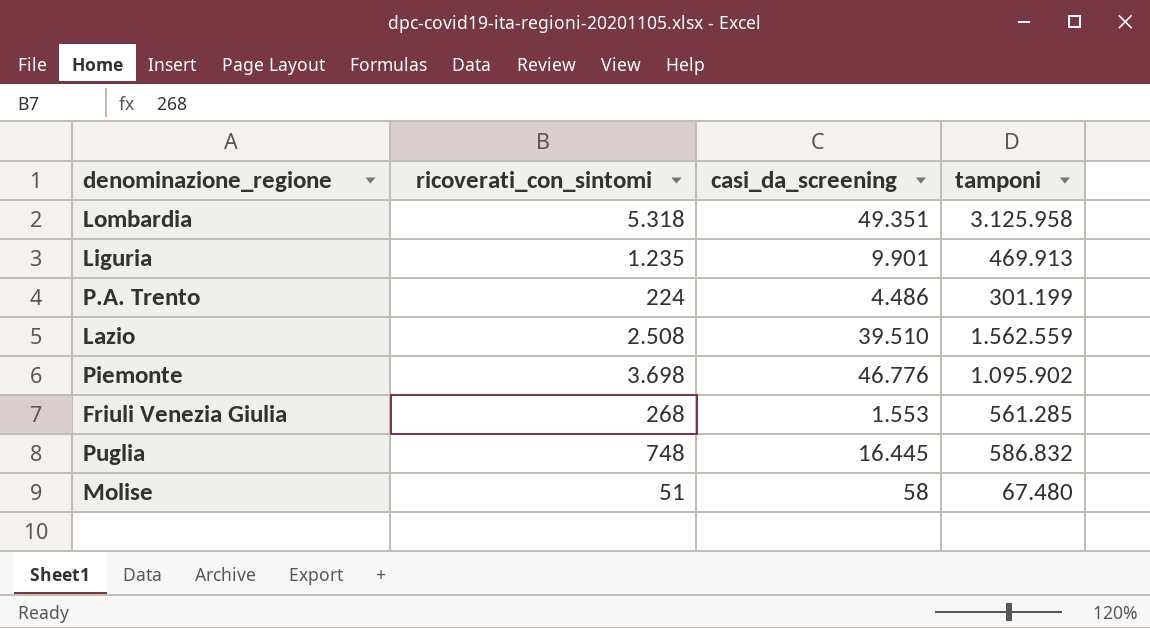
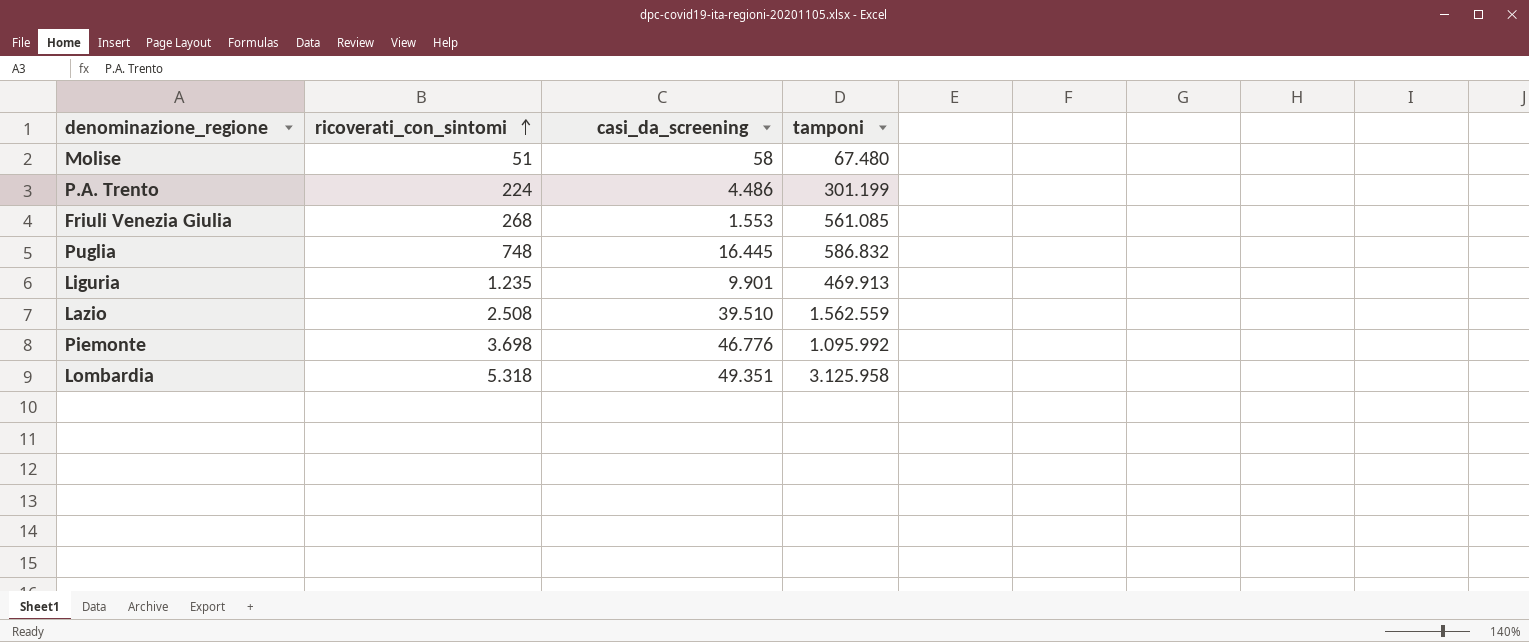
row order: none -> ricoverati_con_sintomi ascending
Friuli Venezia Giulia | tamponi: 561.285 -> 561.085
Piemonte | tamponi: 1.095.902 -> 1.095.992

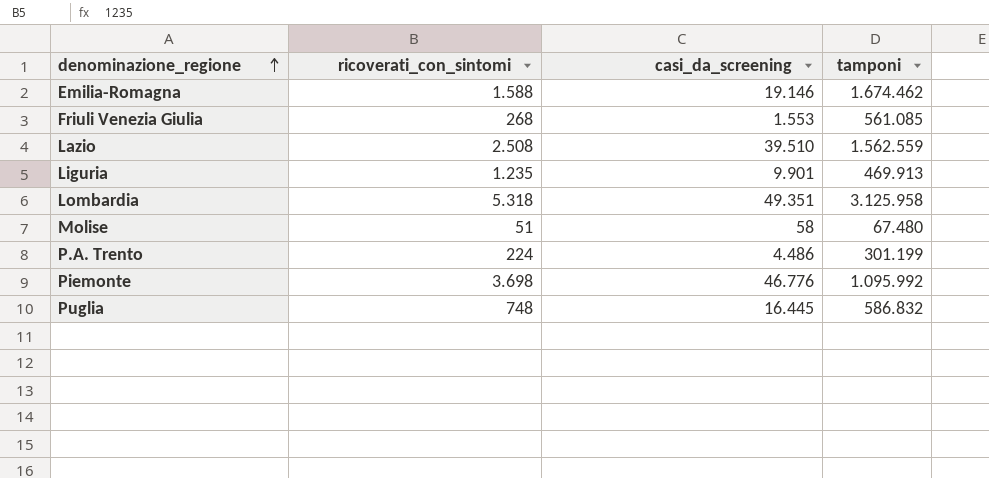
row order: ricoverati_con_sintomi ascending -> denominazione_regione ascending
row Emilia-Romagna: none -> 1.588 | 19.146 | 1.674.462

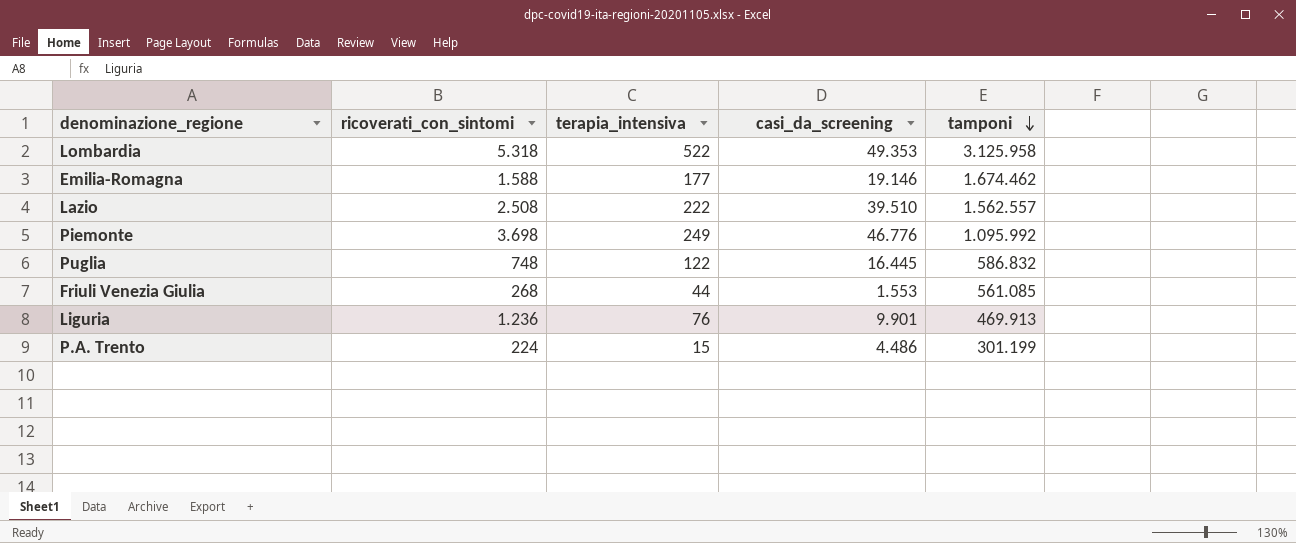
row order: denominazione_regione ascending -> tamponi descending
column terapia_intensiva | position: none -> 3
row Molise: 51 | 58 | 67.480 -> none
Lombardia | casi_da_screening: 49.351 -> 49.353
Lazio | tamponi: 1.562.559 -> 1.562.557
Liguria | ricoverati_con_sintomi: 1.235 -> 1.236

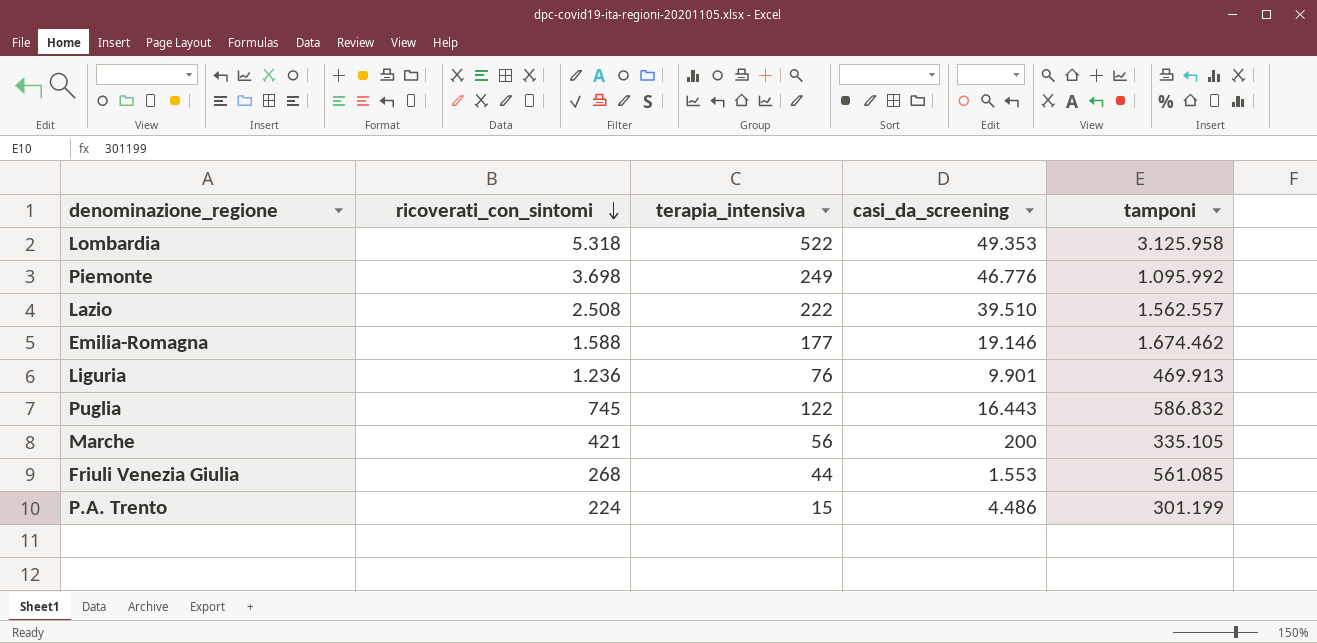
row order: tamponi descending -> ricoverati_con_sintomi descending
Puglia | ricoverati_con_sintomi: 748 -> 745
Puglia | casi_da_screening: 16.445 -> 16.443
row Marche: none -> 421 | 56 | 200 | 335.105

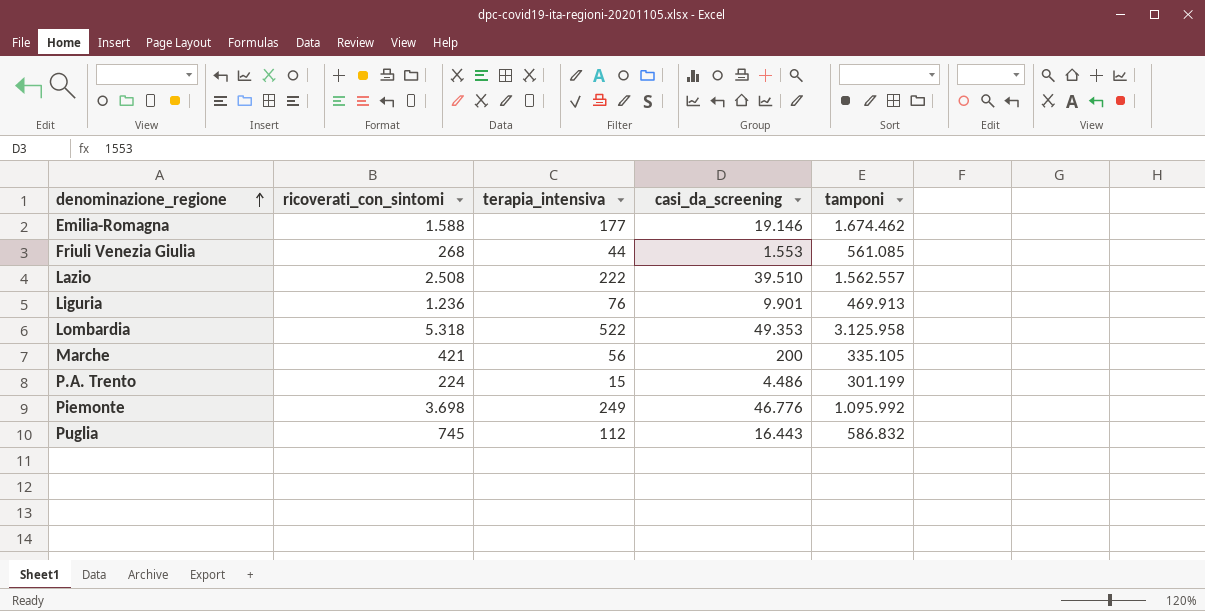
row order: ricoverati_con_sintomi descending -> denominazione_regione ascending
Puglia | terapia_intensiva: 122 -> 112

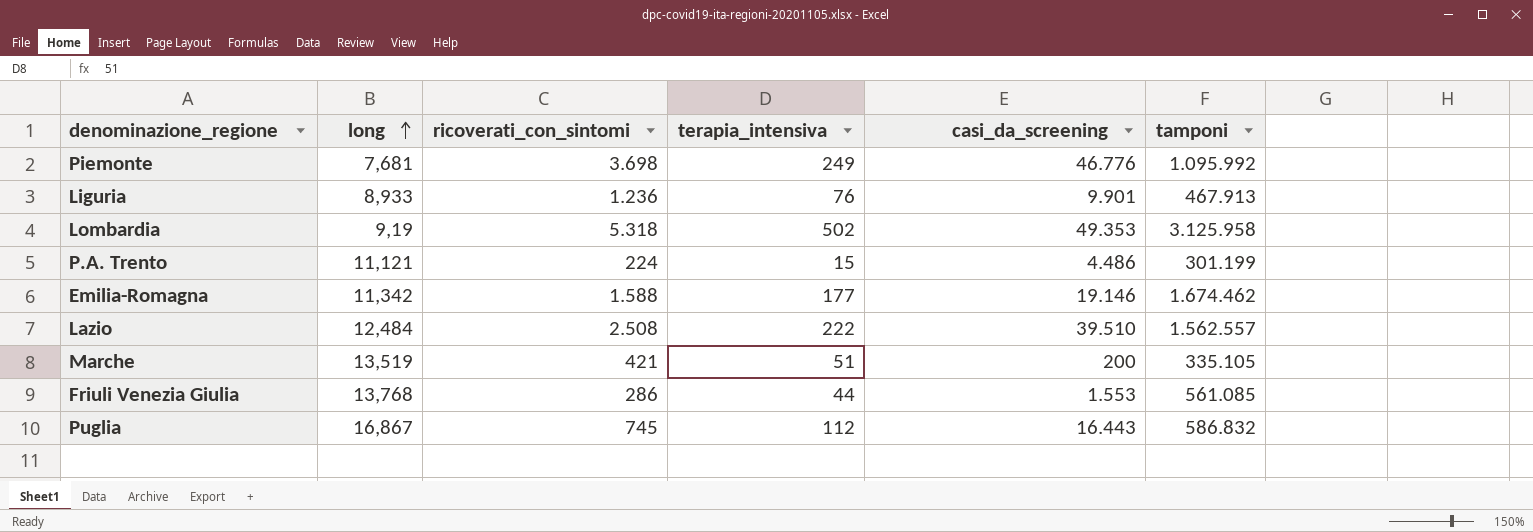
row order: denominazione_regione ascending -> long ascending
column long | position: none -> 2
Liguria | tamponi: 469.913 -> 467.913
Lombardia | terapia_intensiva: 522 -> 502
Marche | terapia_intensiva: 56 -> 51
Friuli Venezia Giulia | ricoverati_con_sintomi: 268 -> 286

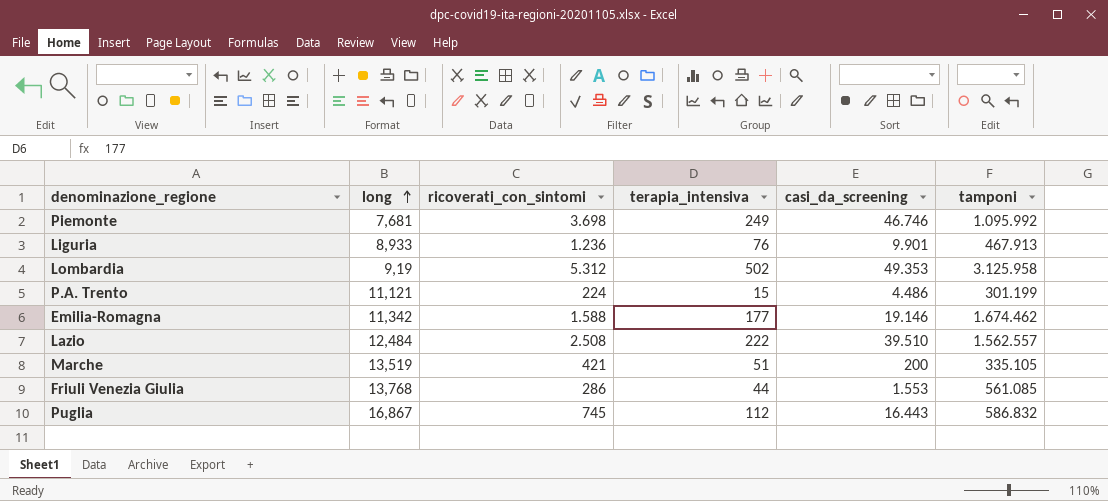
Piemonte | casi_da_screening: 46.776 -> 46.746
Lombardia | ricoverati_con_sintomi: 5.318 -> 5.312

